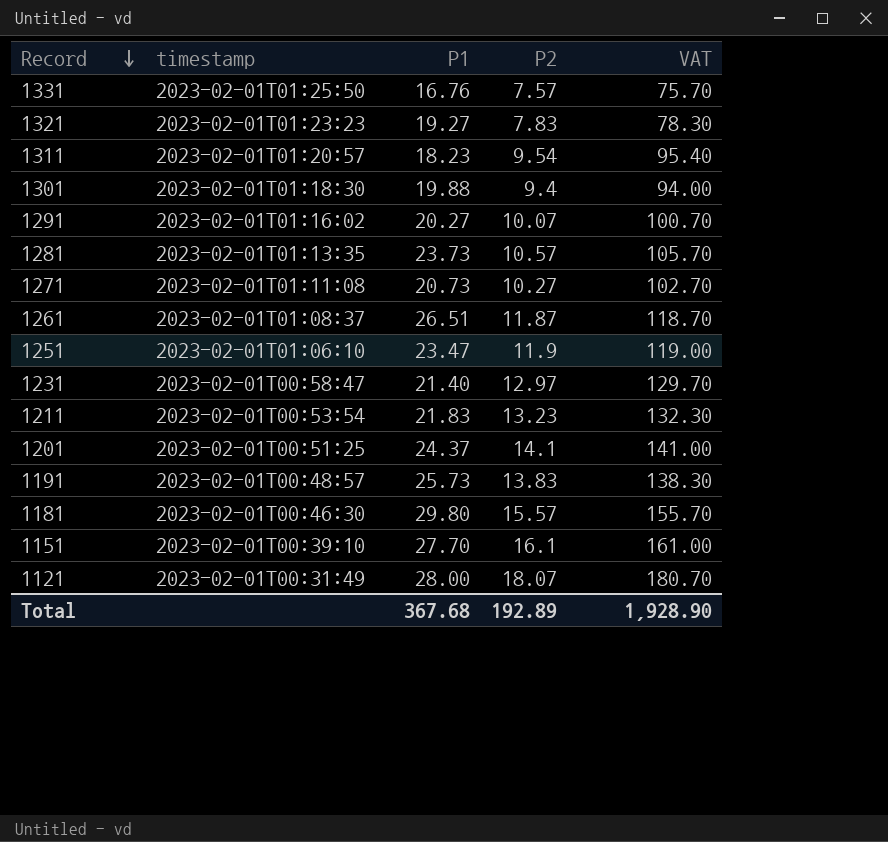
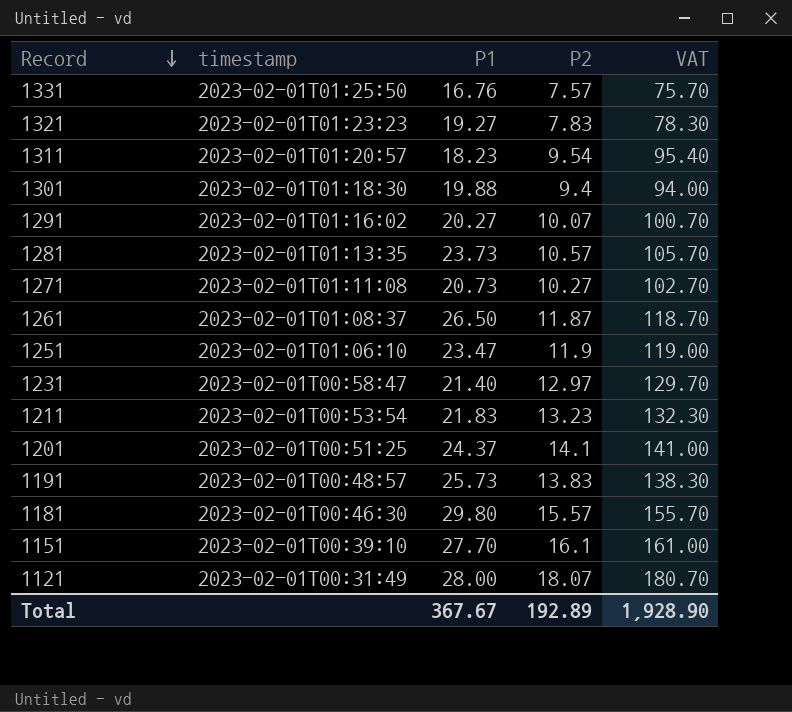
1261 | P1: 26.51 -> 26.50
Total | P1: 367.68 -> 367.67

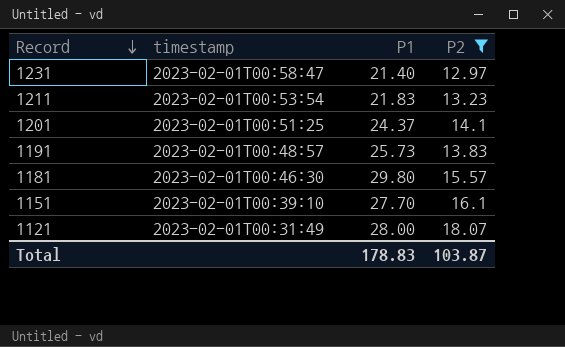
filter: none -> P2 >= 12.97
column VAT | formula: [P2] * 10 -> none
Total | P1: 367.67 -> 178.83
Total | P2: 192.89 -> 103.87

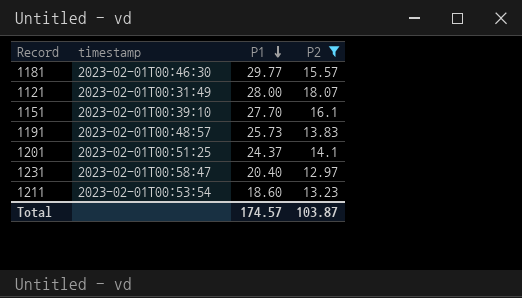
row order: Record descending -> P1 descending
1181 | P1: 29.80 -> 29.77
1231 | P1: 21.40 -> 20.40
1211 | P1: 21.83 -> 18.60
Total | P1: 178.83 -> 174.57

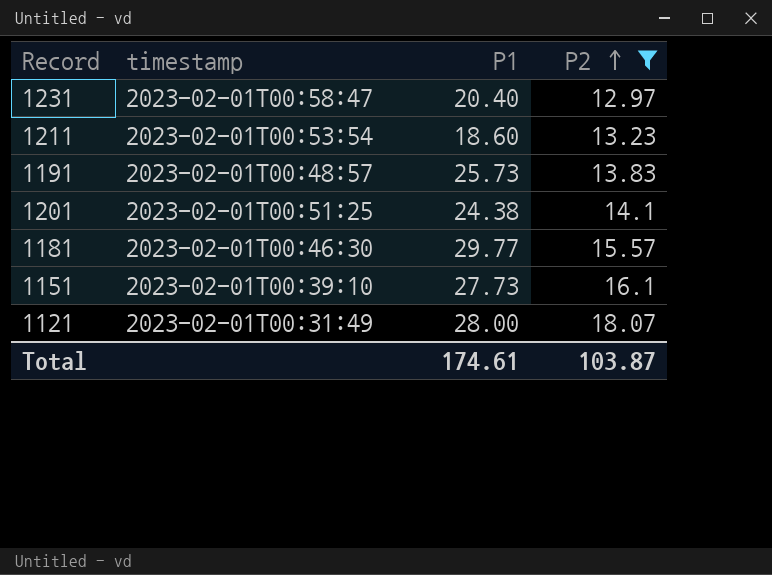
row order: P1 descending -> P2 ascending
1201 | P1: 24.37 -> 24.38
1151 | P1: 27.70 -> 27.73
Total | P1: 174.57 -> 174.61

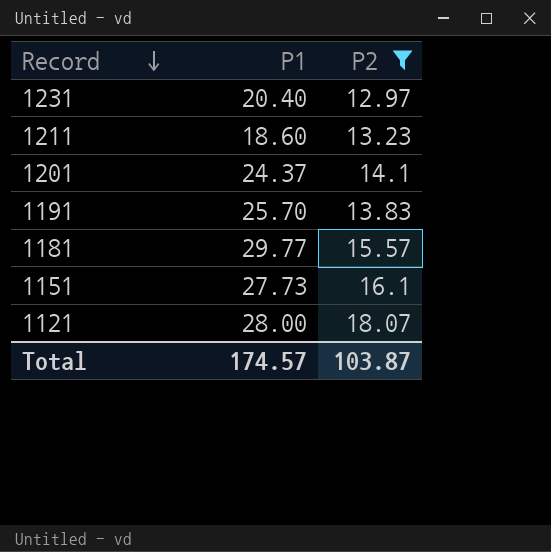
row order: P2 ascending -> Record descending
column timestamp | position: 2 -> none
1201 | P1: 24.38 -> 24.37
1191 | P1: 25.73 -> 25.70
Total | P1: 174.61 -> 174.57

